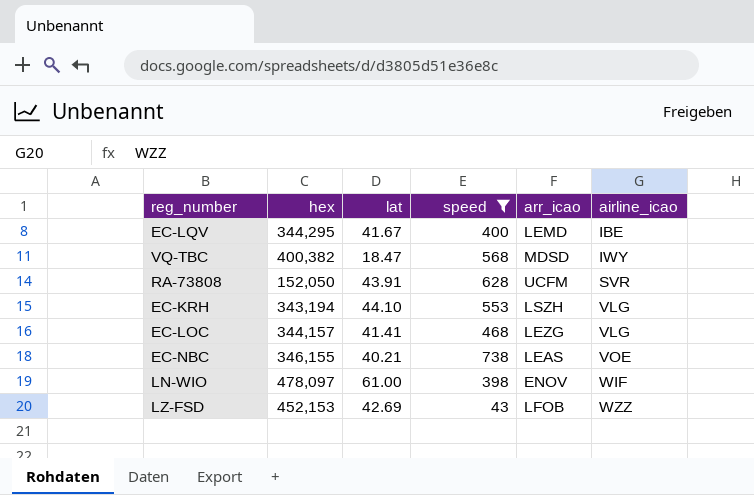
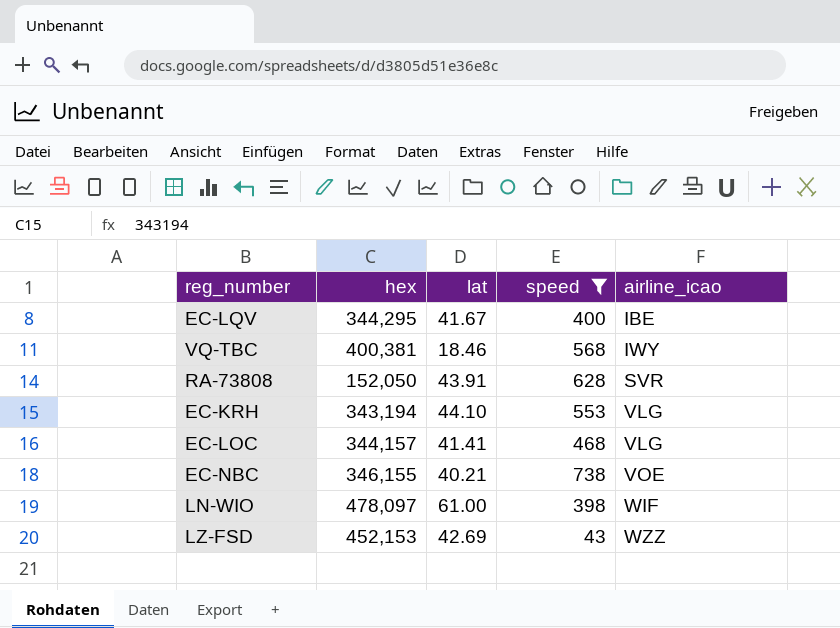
column arr_icao | position: 5 -> none
VQ-TBC | hex: 400,382 -> 400,381
VQ-TBC | lat: 18.47 -> 18.46

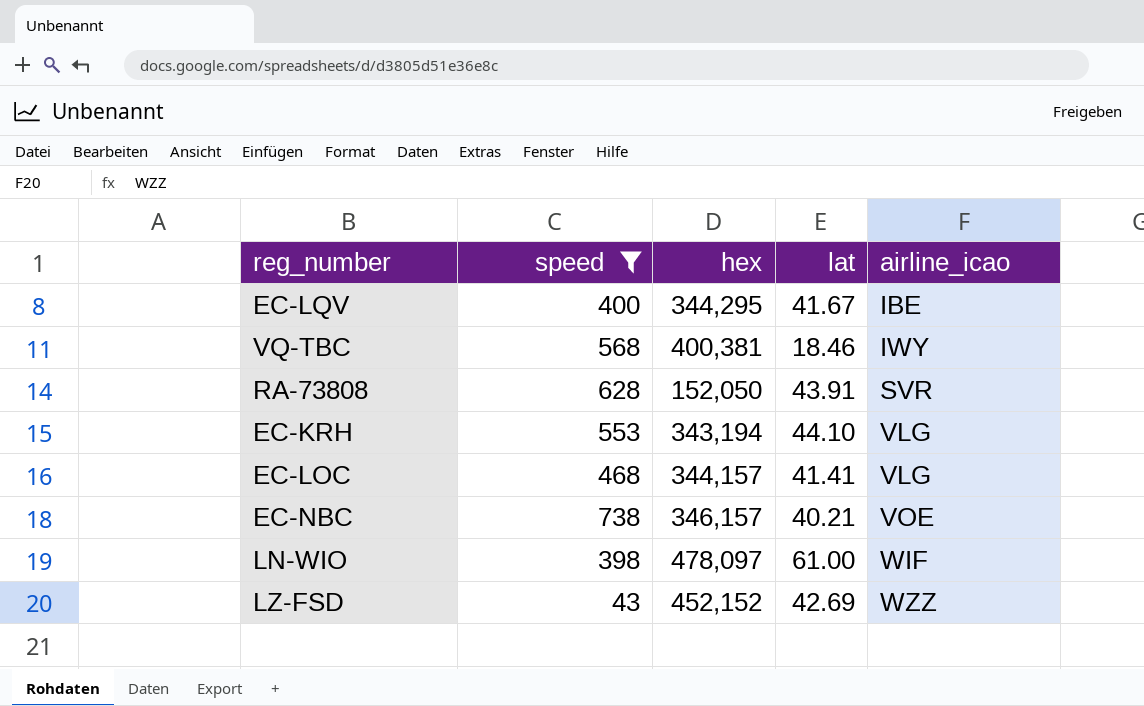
column speed | position: 4 -> 2
EC-NBC | hex: 346,155 -> 346,157
LZ-FSD | hex: 452,153 -> 452,152

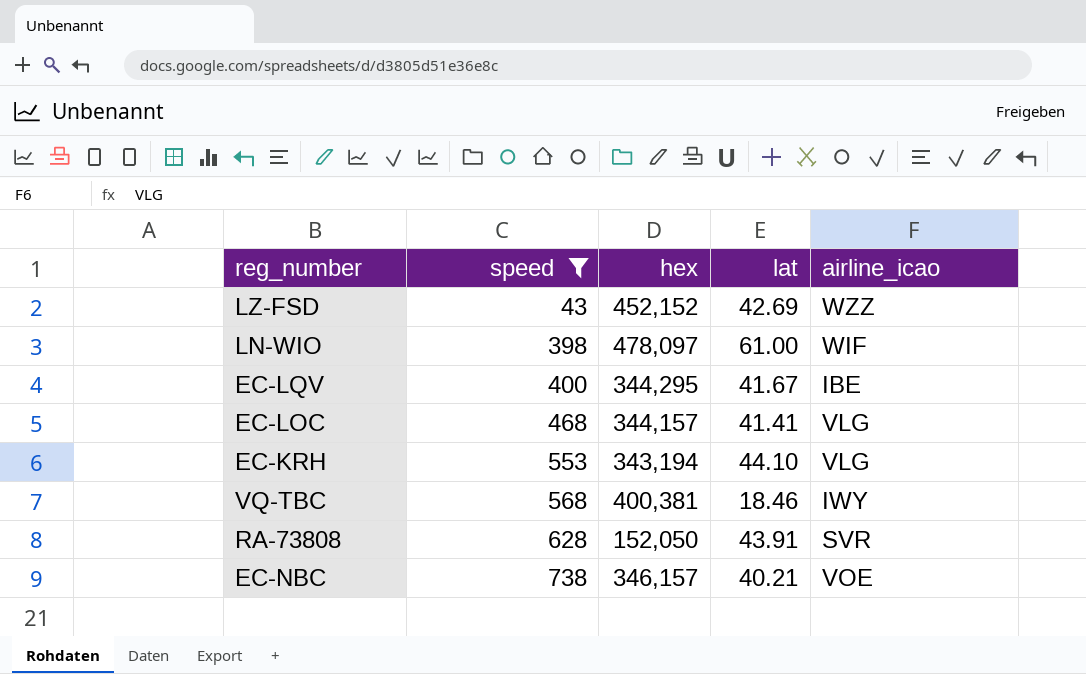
row order: airline_icao ascending -> speed ascending

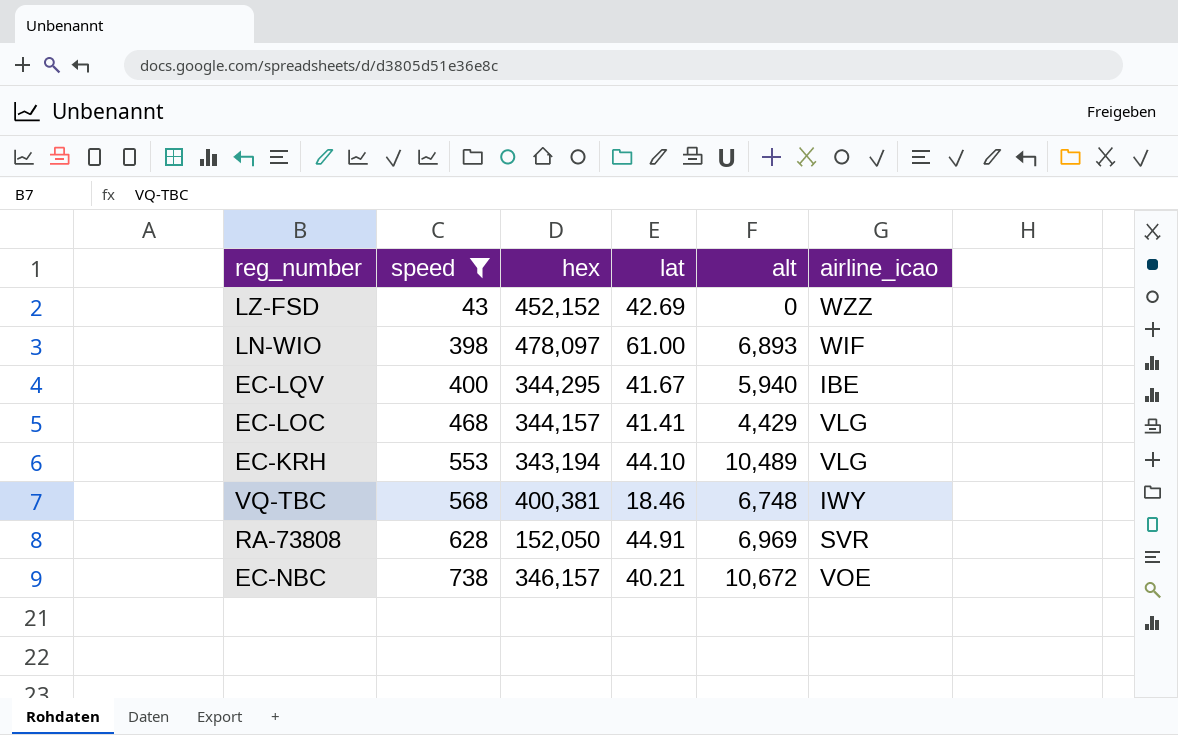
column alt | position: none -> 5
RA-73808 | lat: 43.91 -> 44.91

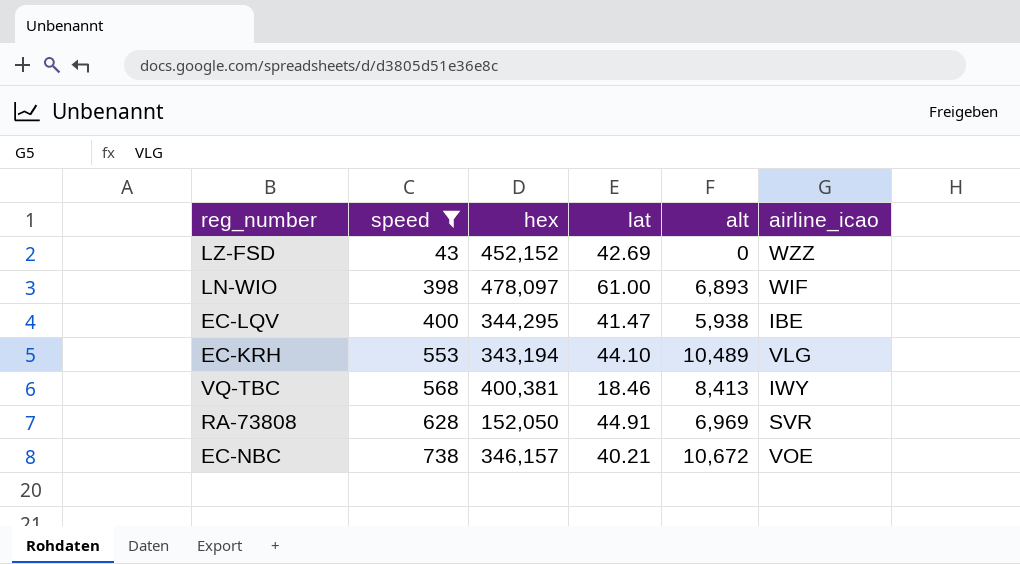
row EC-LOC: 468 | 344,157 | 41.41 | 4,429 | VLG -> none
EC-LQV | lat: 41.67 -> 41.47
EC-LQV | alt: 5,940 -> 5,938
VQ-TBC | alt: 6,748 -> 8,413

